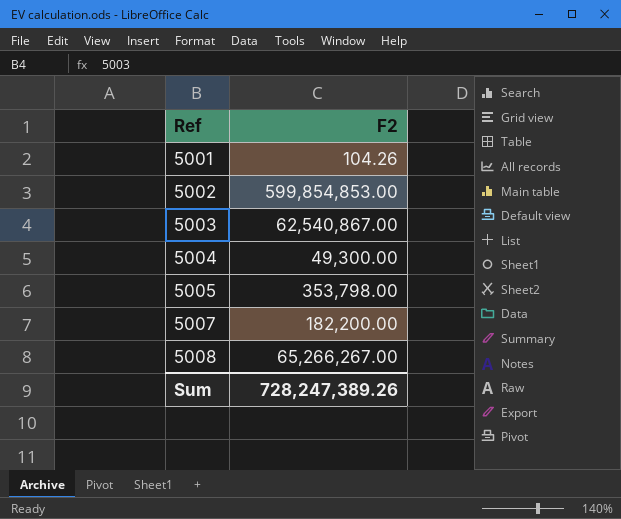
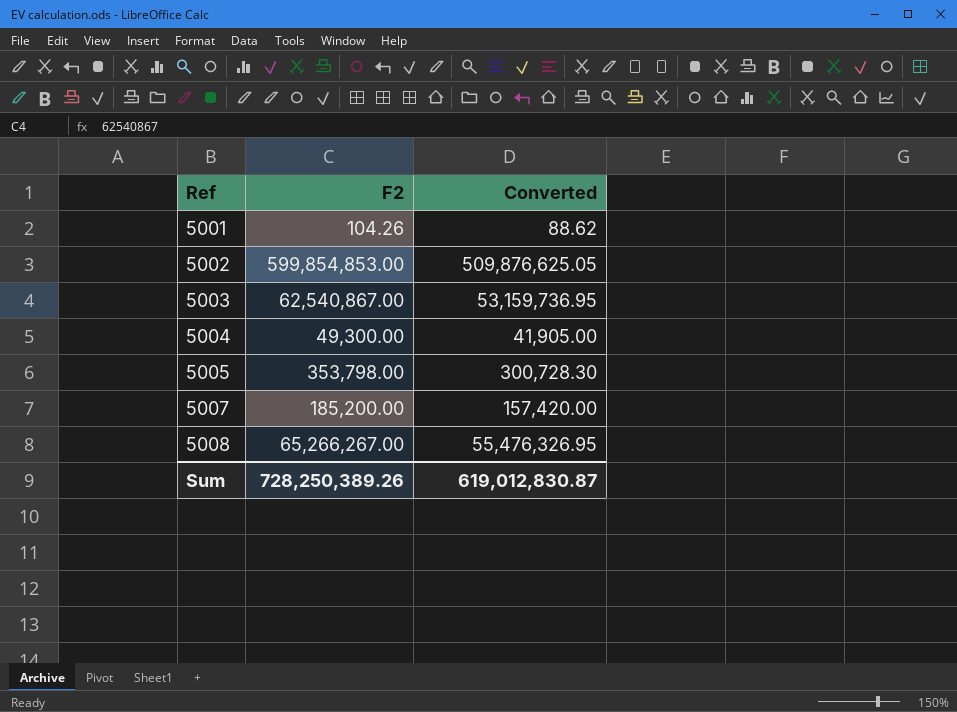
column Converted | formula: none -> [F2] * 0.85
5007 | F2: 182,200.00 -> 185,200.00
Sum | F2: 728,247,389.26 -> 728,250,389.26

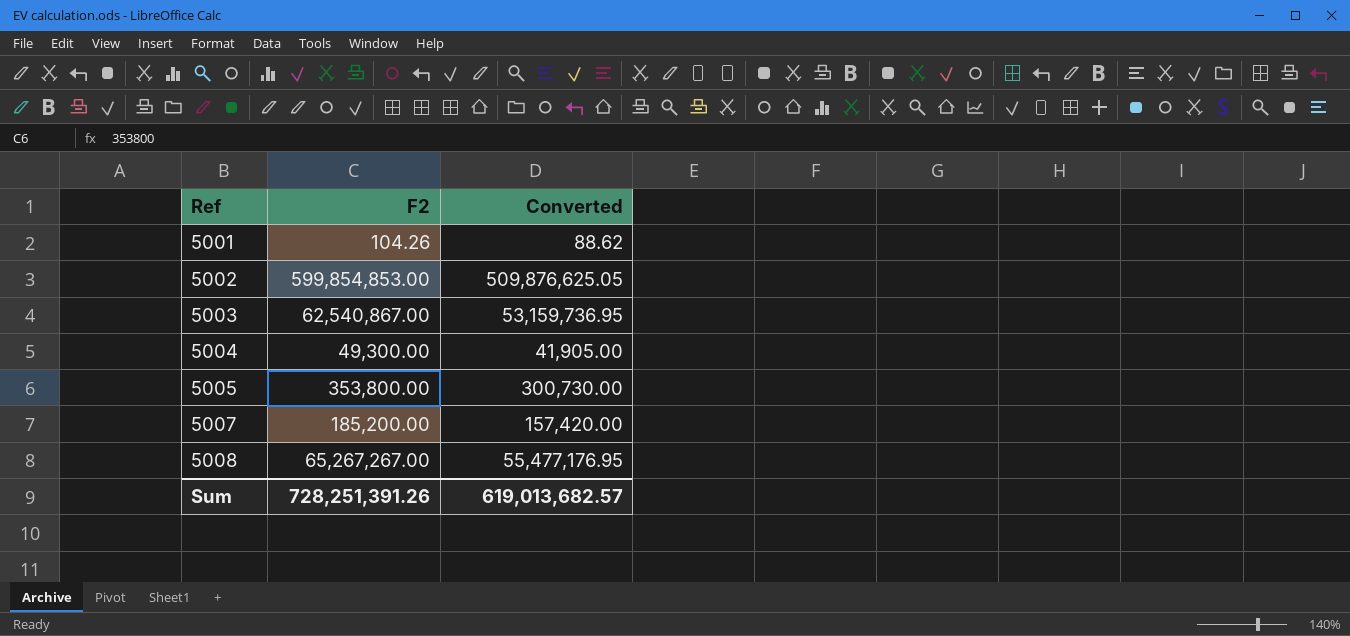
5005 | F2: 353,798.00 -> 353,800.00
5005 | Converted: 300,728.30 -> 300,730.00
5008 | F2: 65,266,267.00 -> 65,267,267.00
5008 | Converted: 55,476,326.95 -> 55,477,176.95
Sum | F2: 728,250,389.26 -> 728,251,391.26
Sum | Converted: 619,012,830.87 -> 619,013,682.57

